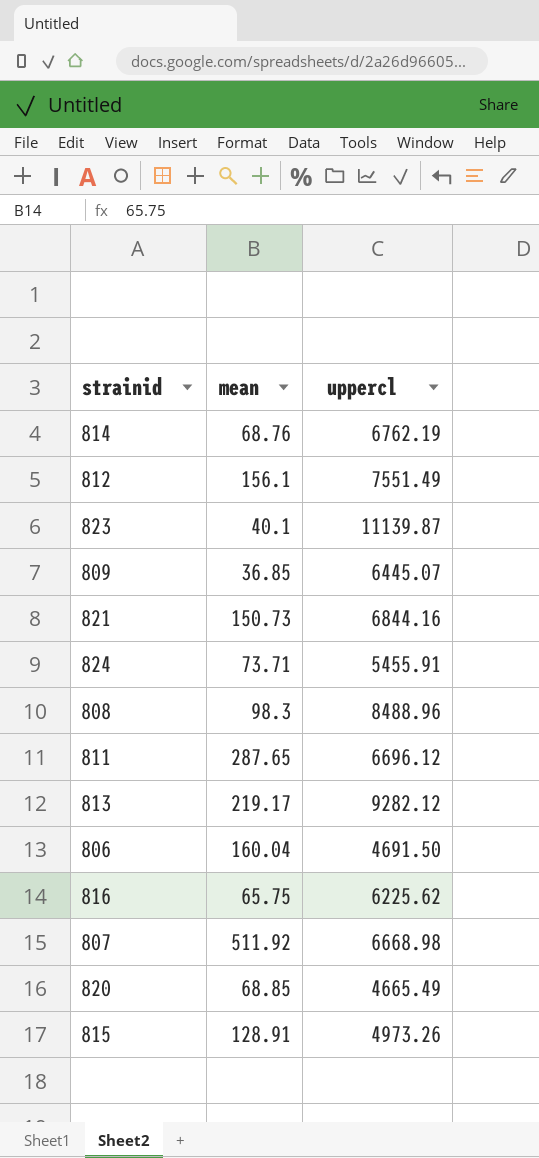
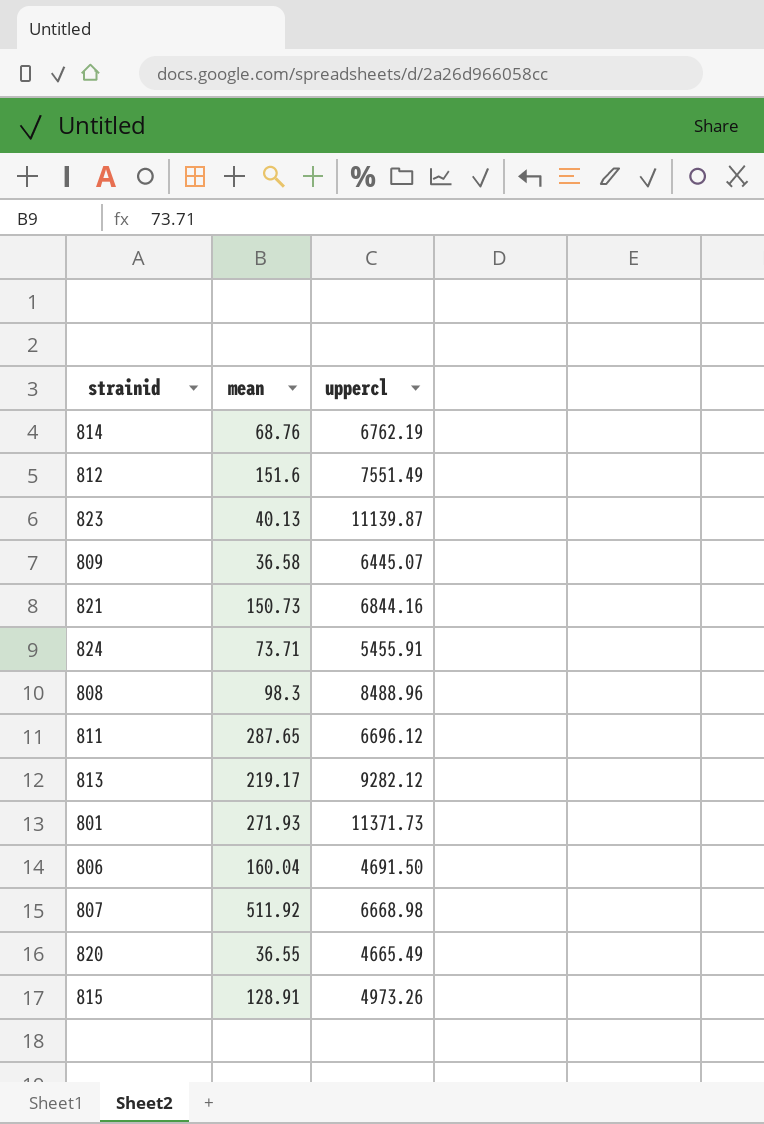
row 816: 65.75 | 6225.62 -> none
812 | mean: 156.1 -> 151.6
823 | mean: 40.1 -> 40.13
809 | mean: 36.85 -> 36.58
row 801: none -> 271.93 | 11371.73
820 | mean: 68.85 -> 36.55

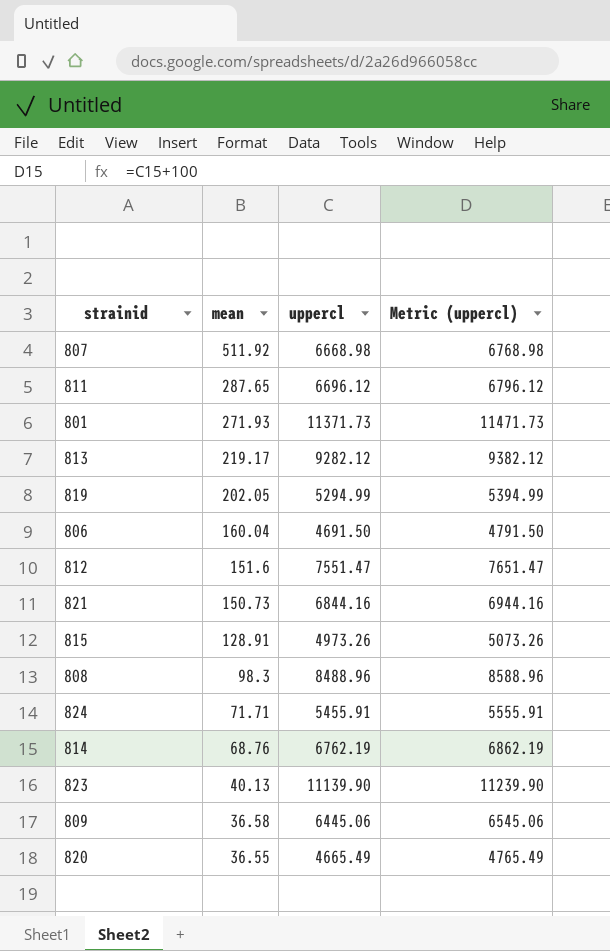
row order: none -> mean descending
column Metric (uppercl) | formula: none -> [uppercl] + 100
row 819: none -> 202.05 | 5294.99 | 5394.99
812 | uppercl: 7551.49 -> 7551.47
824 | mean: 73.71 -> 71.71
823 | uppercl: 11139.87 -> 11139.90
809 | uppercl: 6445.07 -> 6445.06

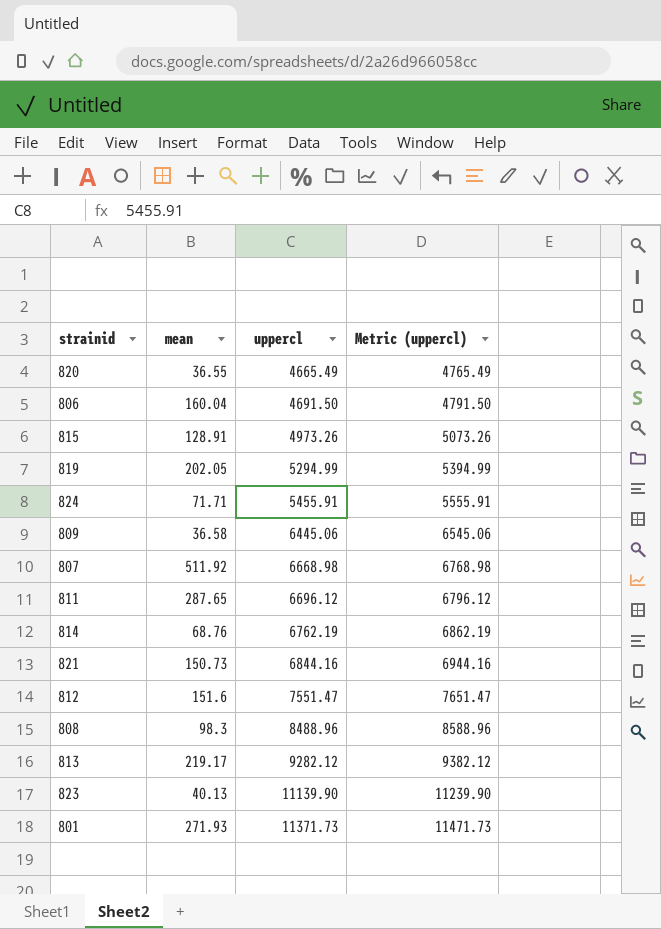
row order: mean descending -> uppercl ascending

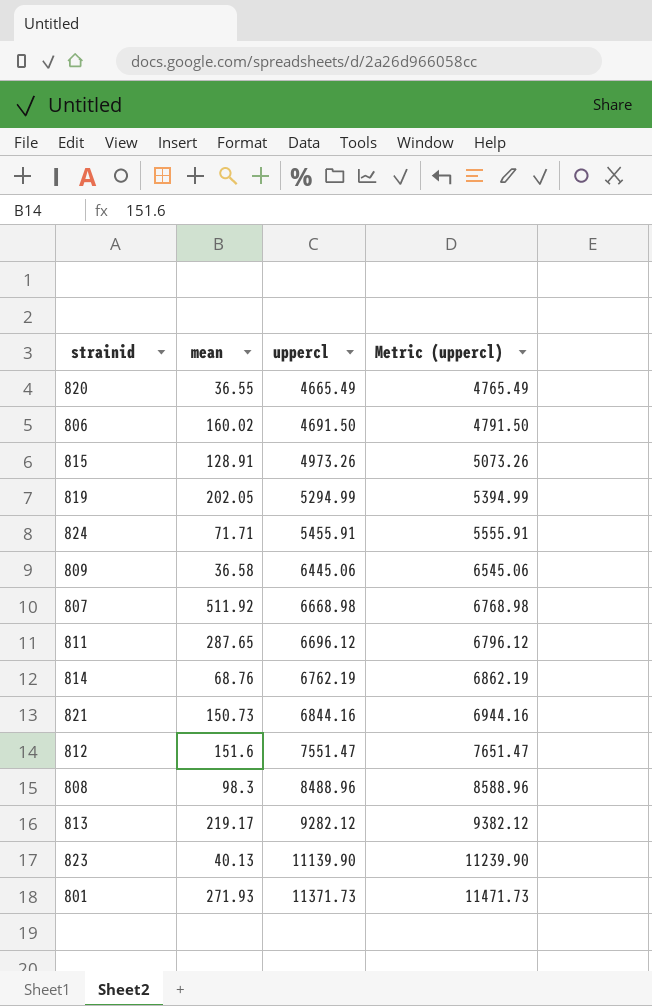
806 | mean: 160.04 -> 160.02

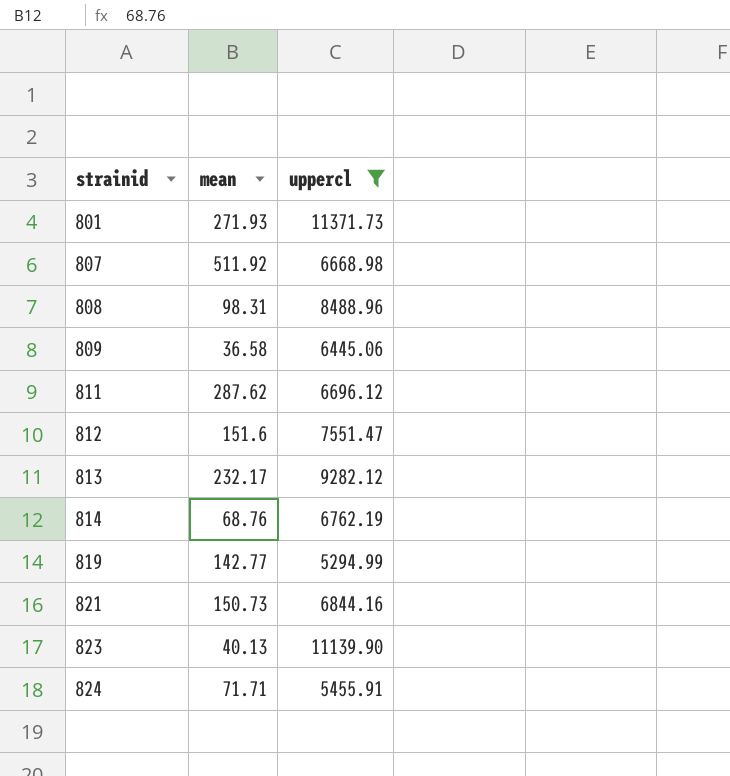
filter: none -> uppercl >= 5294.99
row order: uppercl ascending -> strainid ascending
column Metric (uppercl) | formula: [uppercl] + 100 -> none
808 | mean: 98.3 -> 98.31
811 | mean: 287.65 -> 287.62
813 | mean: 219.17 -> 232.17
819 | mean: 202.05 -> 142.77

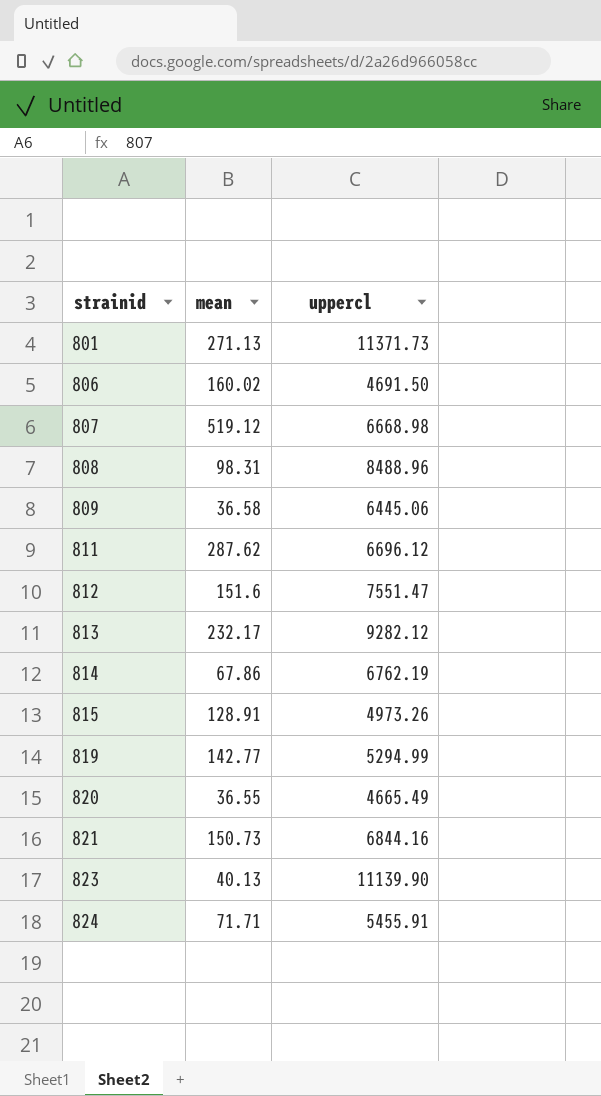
filter: uppercl >= 5294.99 -> none
801 | mean: 271.93 -> 271.13
807 | mean: 511.92 -> 519.12
814 | mean: 68.76 -> 67.86

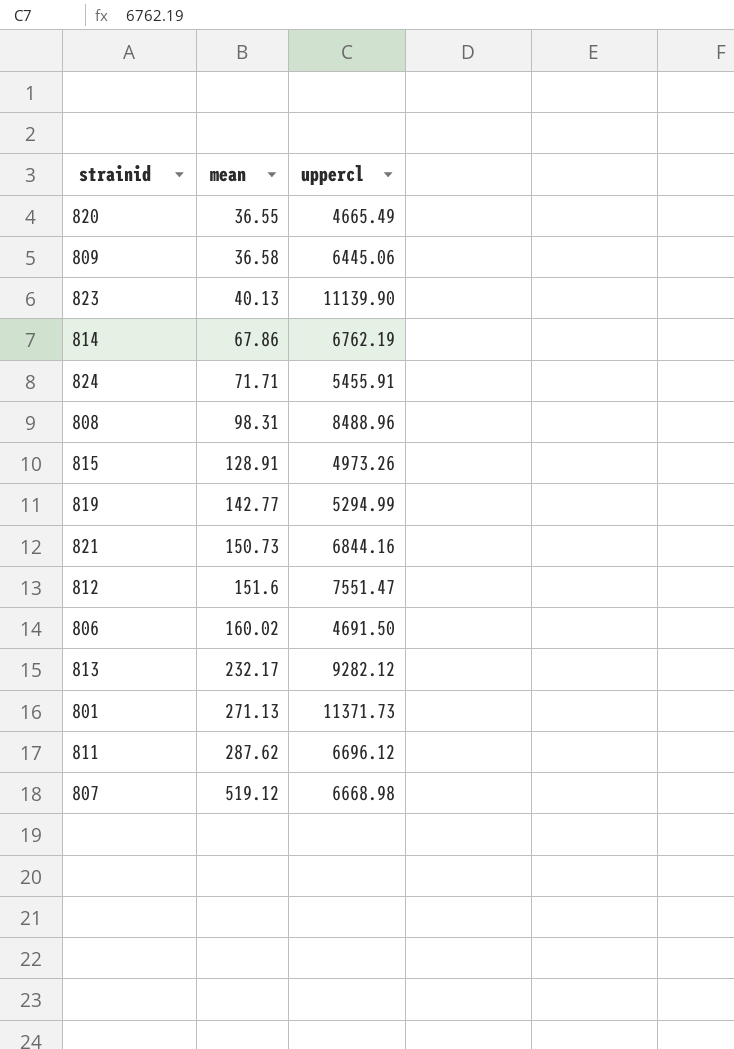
row order: strainid ascending -> mean ascending

